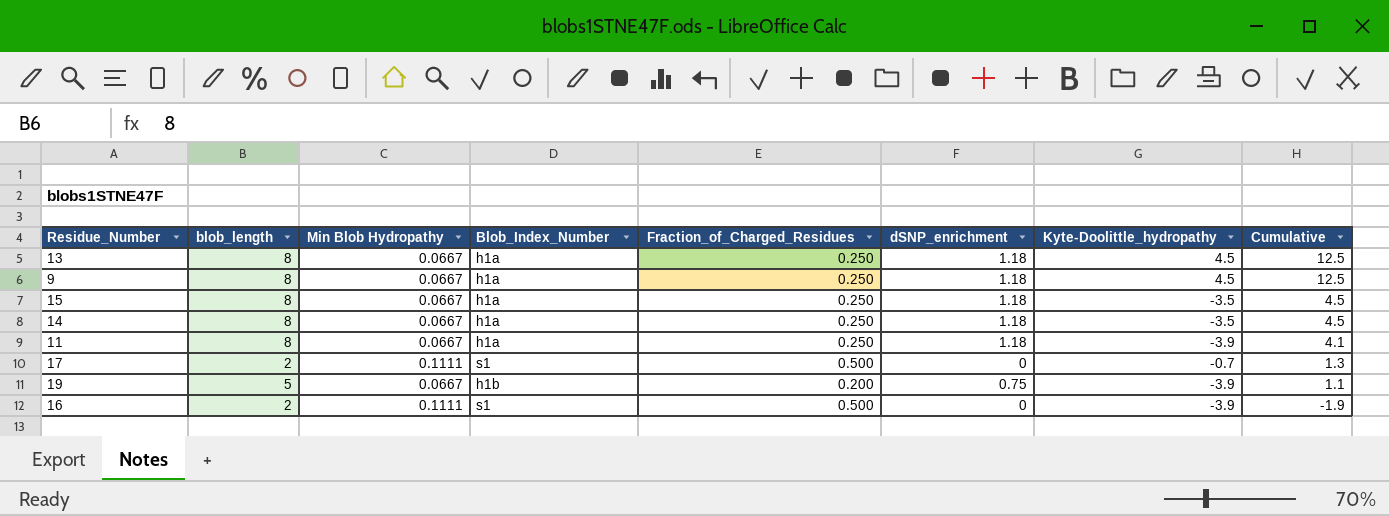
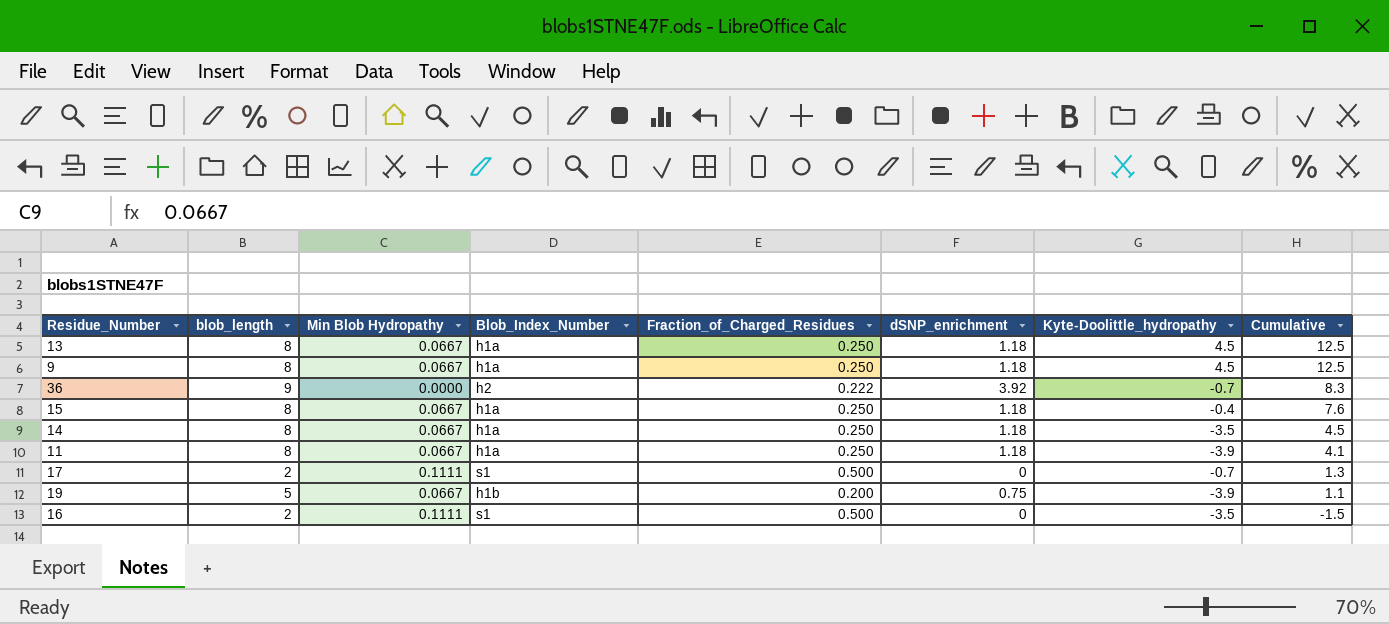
row 36: none -> 9 | 0.0000 | h2 | 0.222 | 3.92 | -0.7 | 8.3
15 | Kyte-Doolittle_hydropathy: -3.5 -> -0.4
15 | Cumulative: 4.5 -> 7.6
16 | Kyte-Doolittle_hydropathy: -3.9 -> -3.5
16 | Cumulative: -1.9 -> -1.5

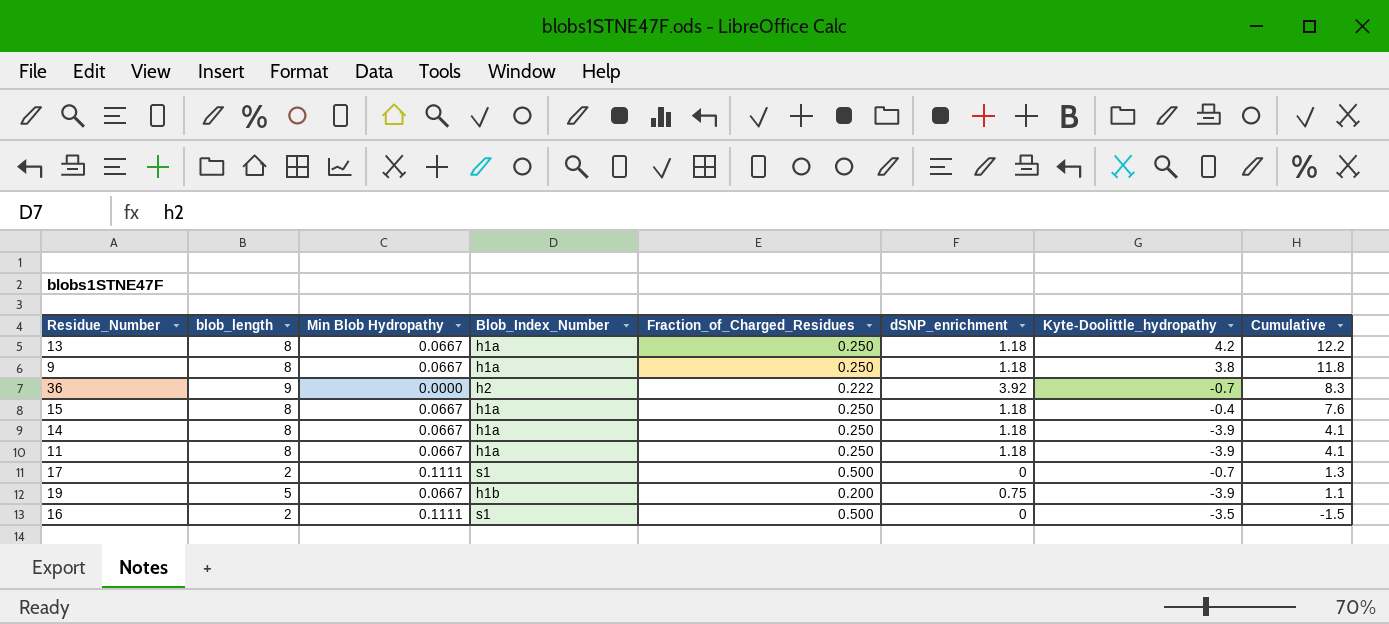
13 | Kyte-Doolittle_hydropathy: 4.5 -> 4.2
13 | Cumulative: 12.5 -> 12.2
9 | Kyte-Doolittle_hydropathy: 4.5 -> 3.8
9 | Cumulative: 12.5 -> 11.8
14 | Kyte-Doolittle_hydropathy: -3.5 -> -3.9
14 | Cumulative: 4.5 -> 4.1

